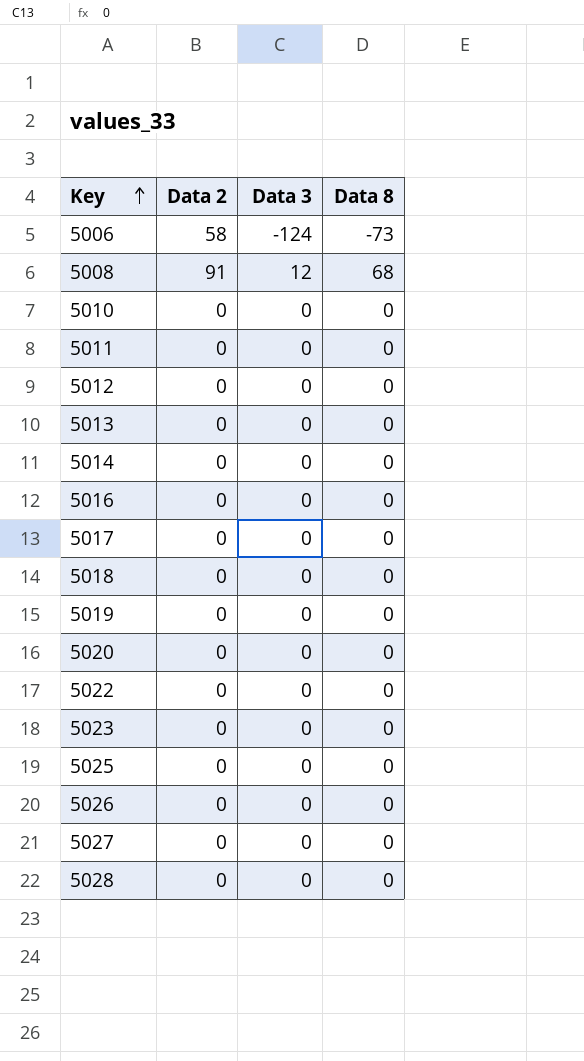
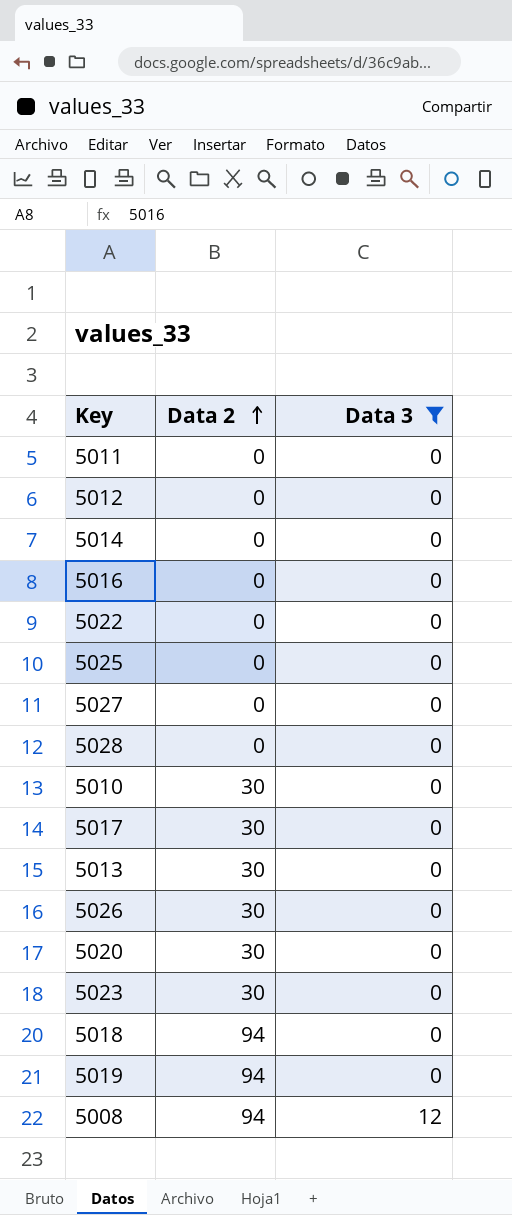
filter: none -> Data 3 != -124
row order: Key ascending -> Data 2 ascending
column Data 8 | position: 4 -> none
5010 | Data 2: 0 -> 30
5017 | Data 2: 0 -> 30
5013 | Data 2: 0 -> 30
5026 | Data 2: 0 -> 30
5020 | Data 2: 0 -> 30
5023 | Data 2: 0 -> 30
5018 | Data 2: 0 -> 94
5019 | Data 2: 0 -> 94
5008 | Data 2: 91 -> 94

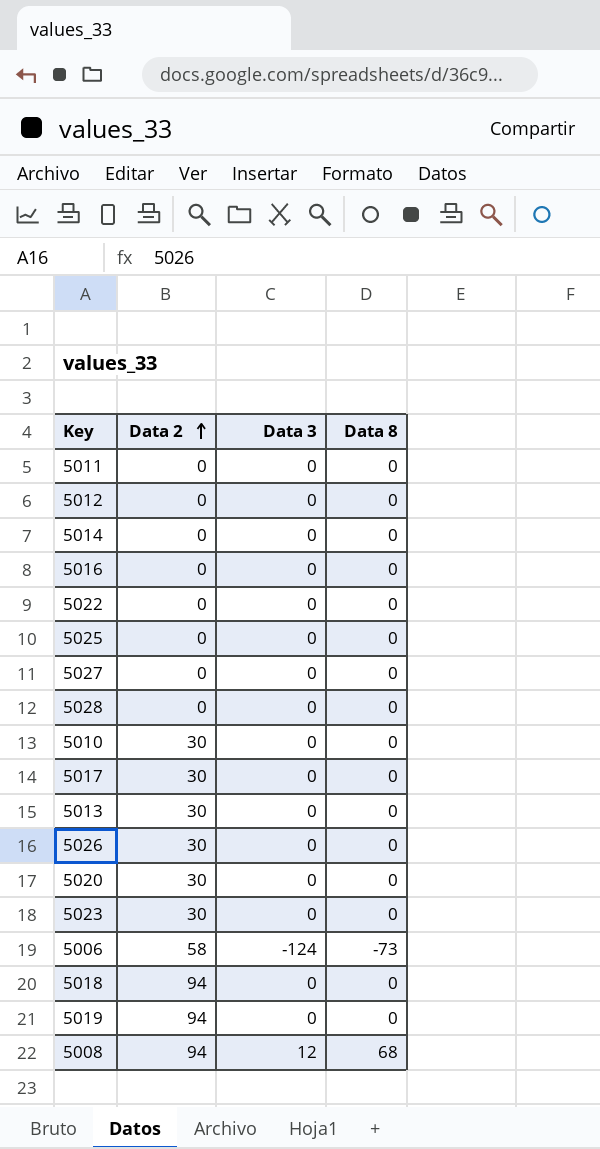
filter: Data 3 != -124 -> none
column Data 8 | position: none -> 4

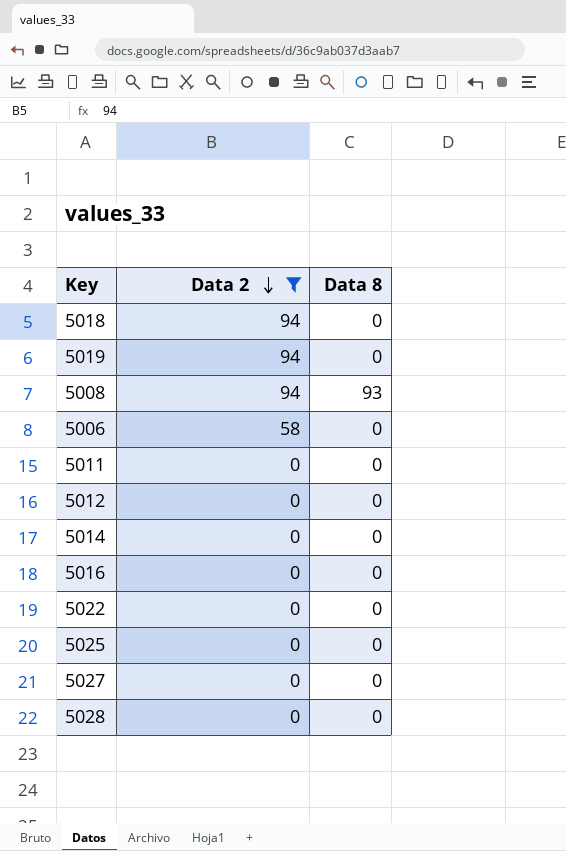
filter: none -> Data 2 != 30
row order: Data 2 ascending -> Data 2 descending
column Data 3 | position: 3 -> none
5008 | Data 8: 68 -> 93
5006 | Data 8: -73 -> 0

